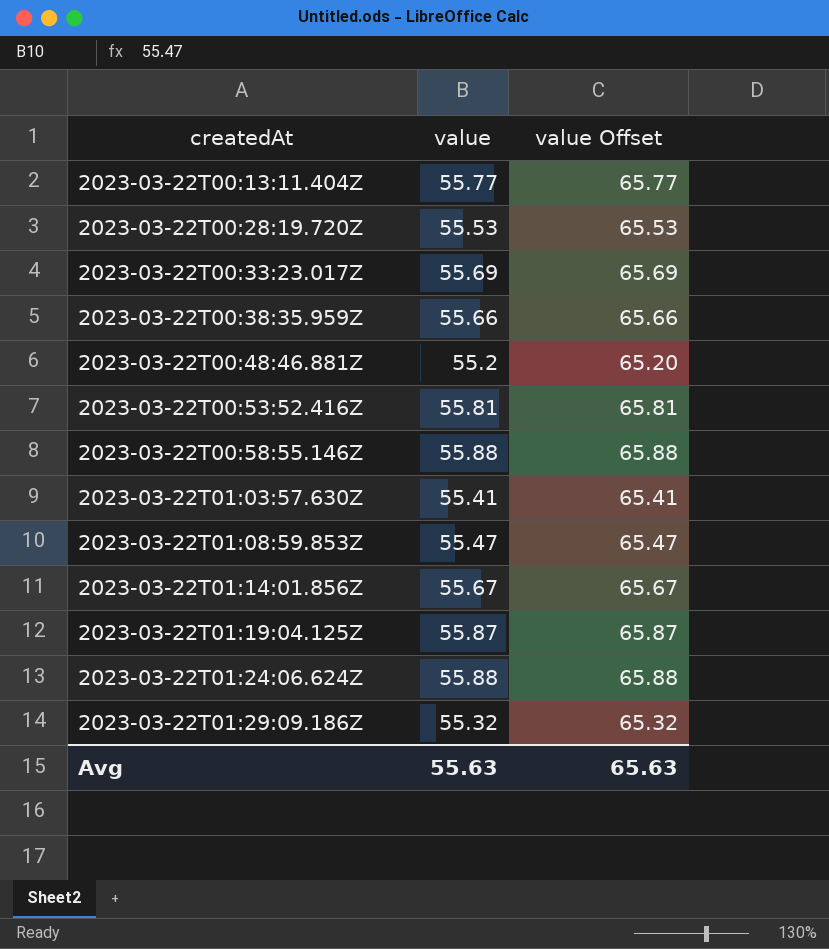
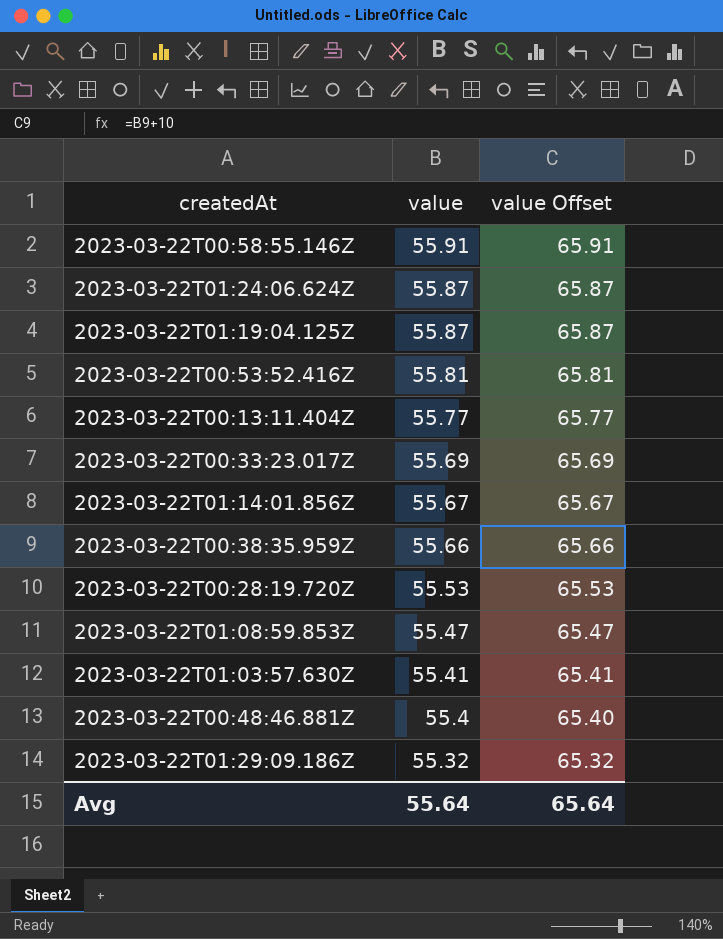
row order: createdAt ascending -> value descending
2023-03-22T00:58:55.146Z | value: 55.88 -> 55.91
2023-03-22T00:58:55.146Z | value Offset: 65.88 -> 65.91
2023-03-22T01:24:06.624Z | value: 55.88 -> 55.87
2023-03-22T01:24:06.624Z | value Offset: 65.88 -> 65.87
2023-03-22T00:48:46.881Z | value: 55.2 -> 55.4
2023-03-22T00:48:46.881Z | value Offset: 65.20 -> 65.40
Avg | value: 55.63 -> 55.64
Avg | value Offset: 65.63 -> 65.64

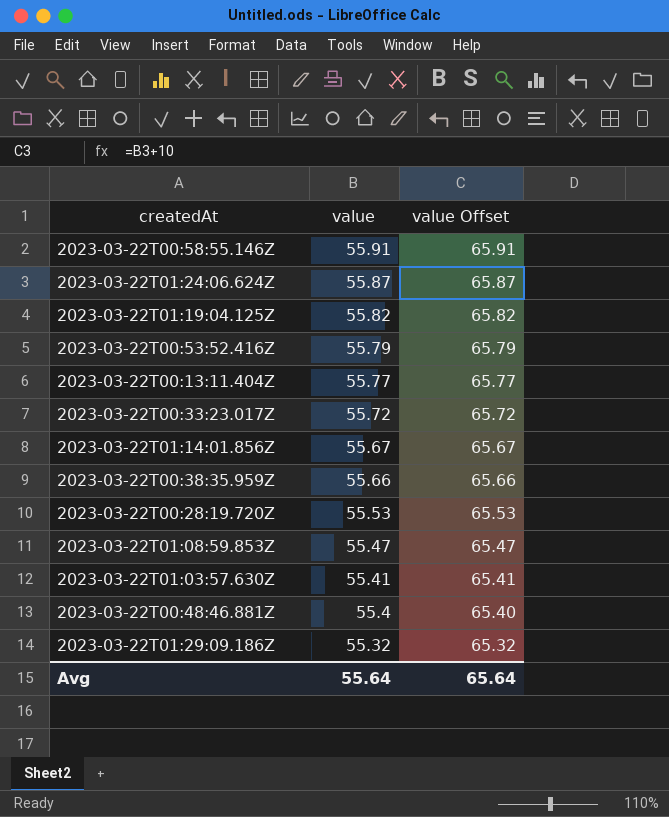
2023-03-22T01:19:04.125Z | value: 55.87 -> 55.82
2023-03-22T01:19:04.125Z | value Offset: 65.87 -> 65.82
2023-03-22T00:53:52.416Z | value: 55.81 -> 55.79
2023-03-22T00:53:52.416Z | value Offset: 65.81 -> 65.79
2023-03-22T00:33:23.017Z | value: 55.69 -> 55.72
2023-03-22T00:33:23.017Z | value Offset: 65.69 -> 65.72

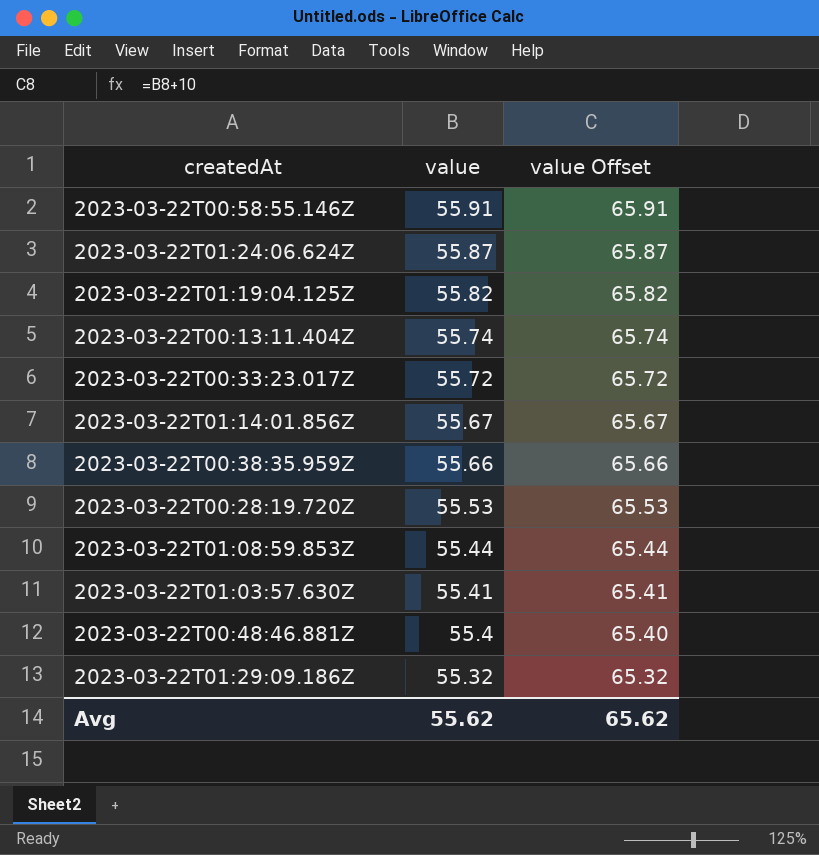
row 2023-03-22T00:53:52.416Z: 55.79 | 65.79 -> none
2023-03-22T00:13:11.404Z | value: 55.77 -> 55.74
2023-03-22T00:13:11.404Z | value Offset: 65.77 -> 65.74
2023-03-22T01:08:59.853Z | value: 55.47 -> 55.44
2023-03-22T01:08:59.853Z | value Offset: 65.47 -> 65.44
Avg | value: 55.64 -> 55.62
Avg | value Offset: 65.64 -> 65.62

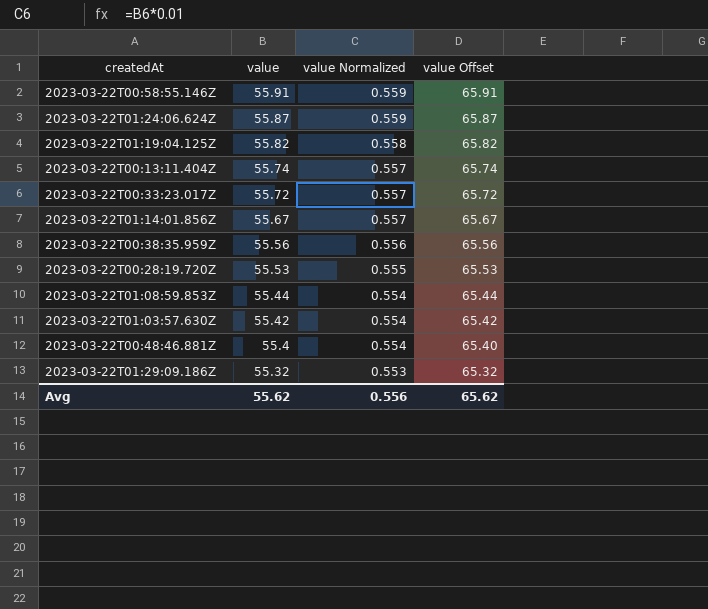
column value Normalized | formula: none -> [value] * 0.01
2023-03-22T00:38:35.959Z | value: 55.66 -> 55.56
2023-03-22T00:38:35.959Z | value Offset: 65.66 -> 65.56
2023-03-22T01:03:57.630Z | value: 55.41 -> 55.42
2023-03-22T01:03:57.630Z | value Offset: 65.41 -> 65.42

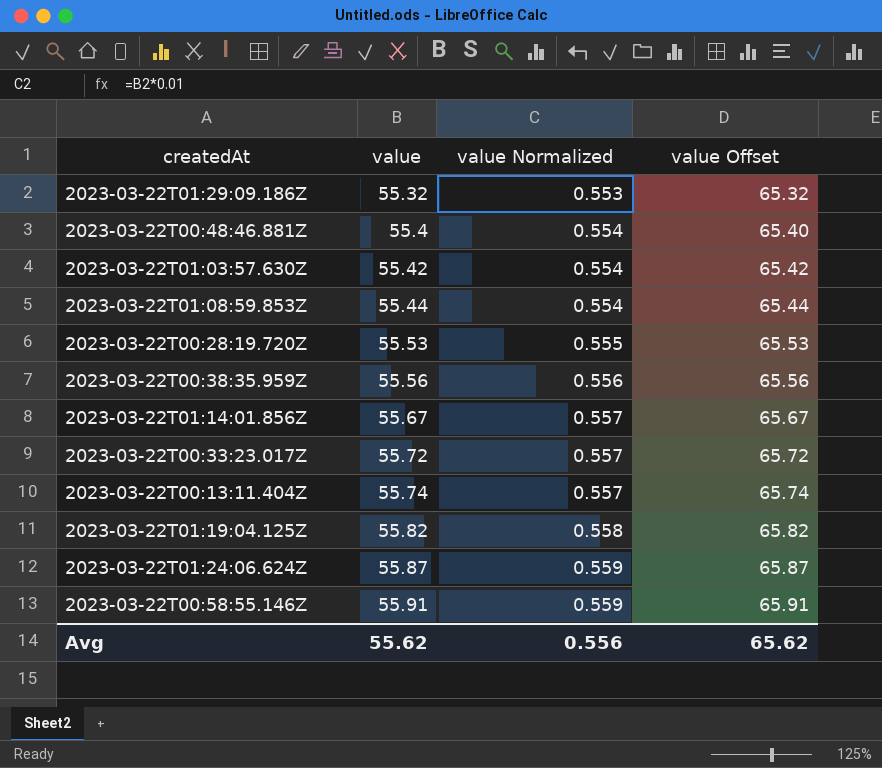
row order: value descending -> value ascending

